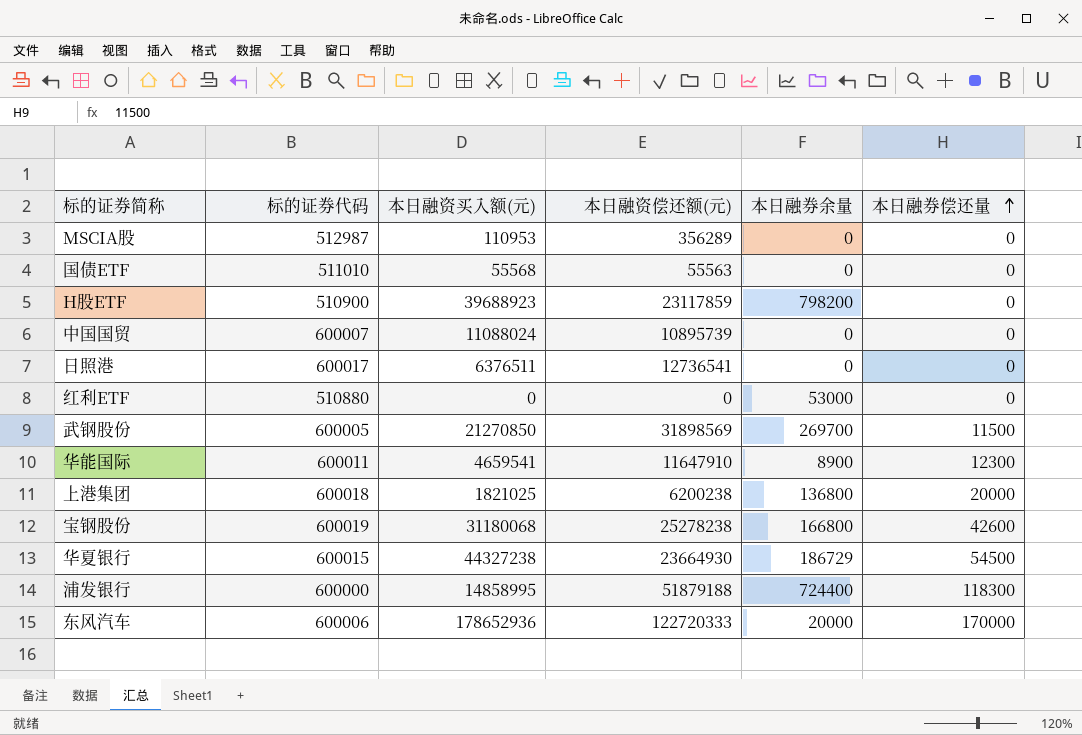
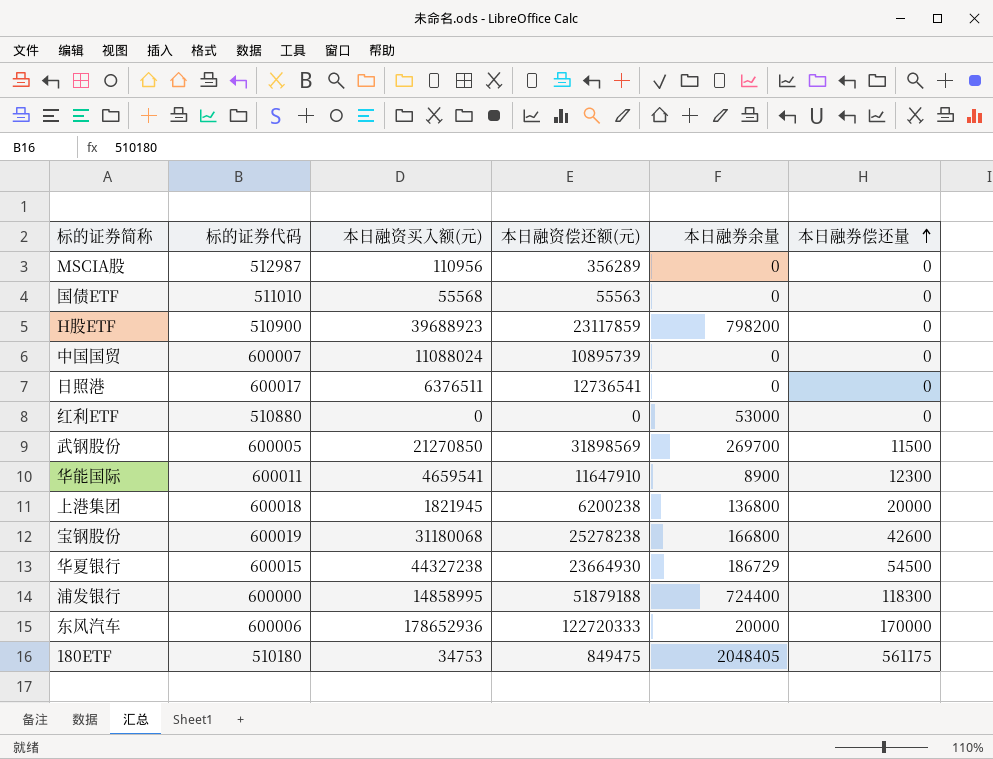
MSCIA股 | 本日融资买入额(元): 110953 -> 110956
上港集团 | 本日融资买入额(元): 1821025 -> 1821945
row 180ETF: none -> 510180 | 34753 | 849475 | 2048405 | 561175

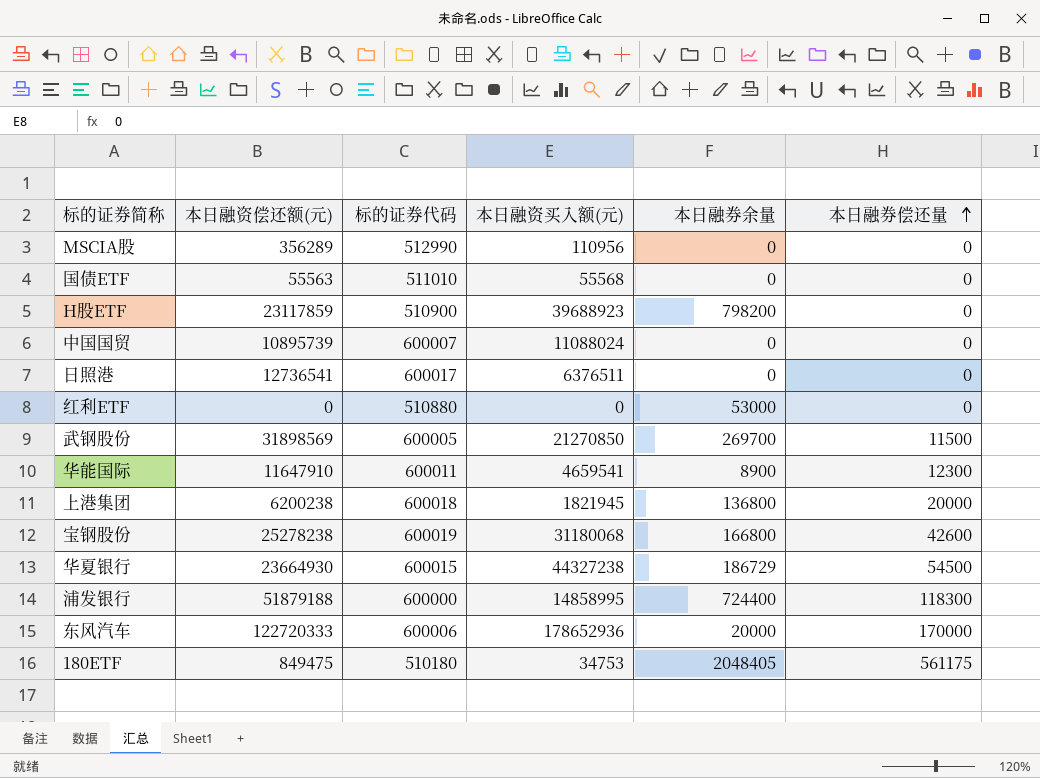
column 本日融资偿还额(元) | position: 4 -> 2
MSCIA股 | 标的证券代码: 512987 -> 512990

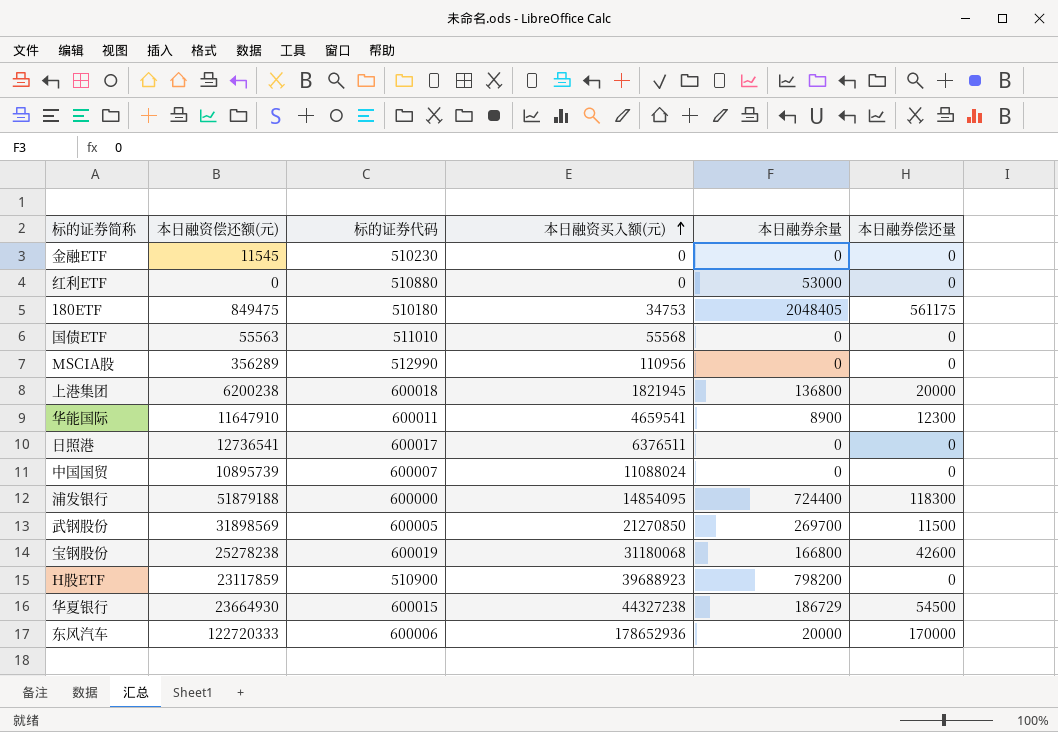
row order: 本日融券偿还量 ascending -> 本日融资买入额(元) ascending
row 金融ETF: none -> 11545 | 510230 | 0 | 0 | 0
浦发银行 | 本日融资买入额(元): 14858995 -> 14854095

